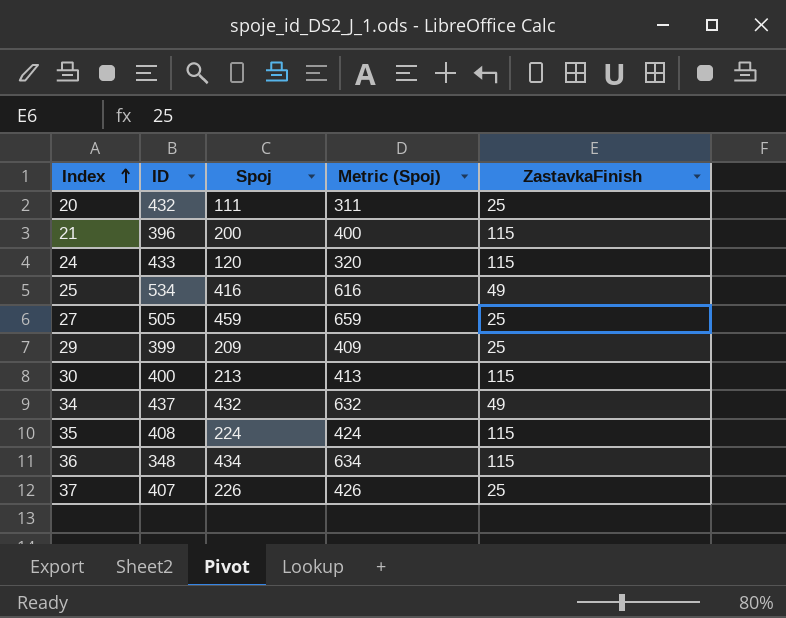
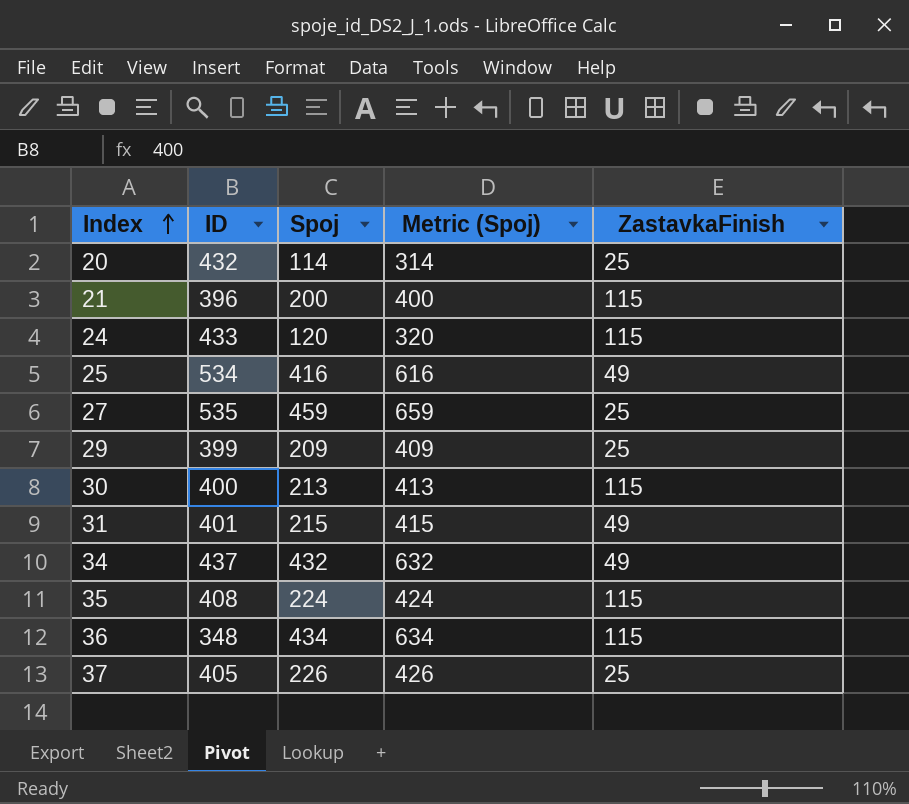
20 | Spoj: 111 -> 114
20 | Metric (Spoj): 311 -> 314
27 | ID: 505 -> 535
row 31: none -> 401 | 215 | 415 | 49
37 | ID: 407 -> 405

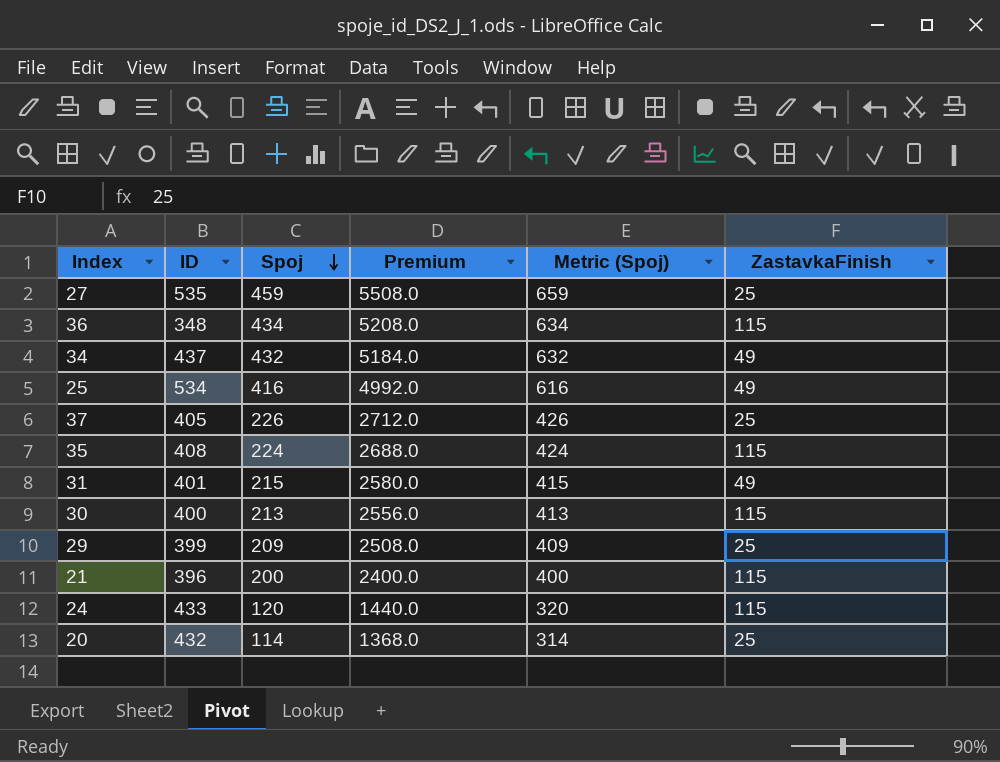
row order: Index ascending -> Spoj descending
column Premium | formula: none -> [Spoj] * 12

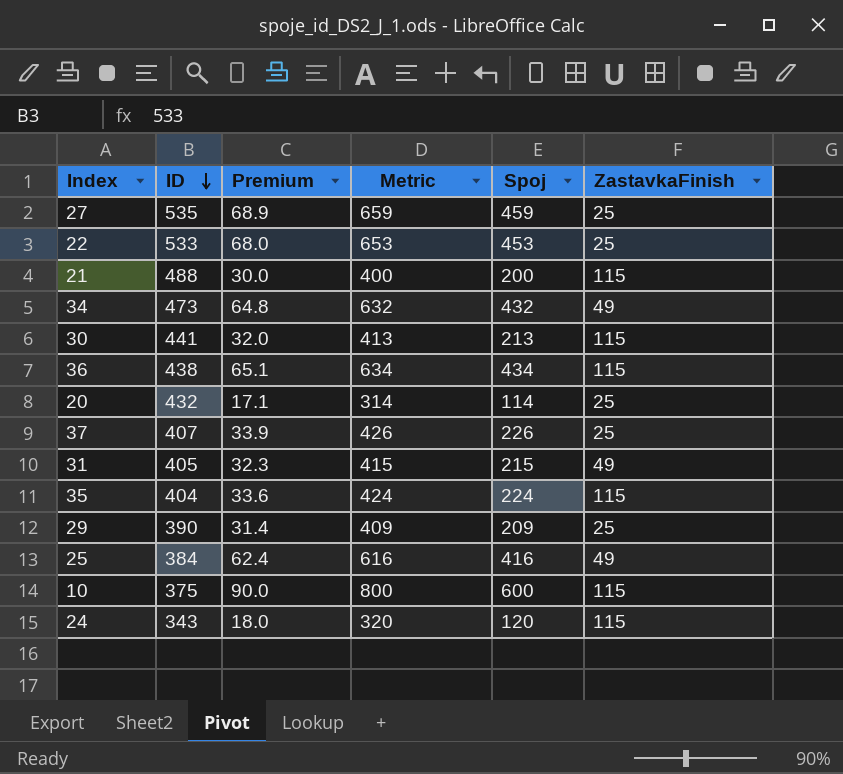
row order: Spoj descending -> ID descending
column Premium | formula: [Spoj] * 12 -> [Spoj] * 0.15
column name: Metric (Spoj) -> Metric
column Spoj | position: 3 -> 5
row 22: none -> 533 | 68.0 | 653 | 453 | 25
21 | ID: 396 -> 488
34 | ID: 437 -> 473
30 | ID: 400 -> 441
36 | ID: 348 -> 438
37 | ID: 405 -> 407
31 | ID: 401 -> 405
35 | ID: 408 -> 404
29 | ID: 399 -> 390
25 | ID: 534 -> 384
row 10: none -> 375 | 90.0 | 800 | 600 | 115
24 | ID: 433 -> 343

